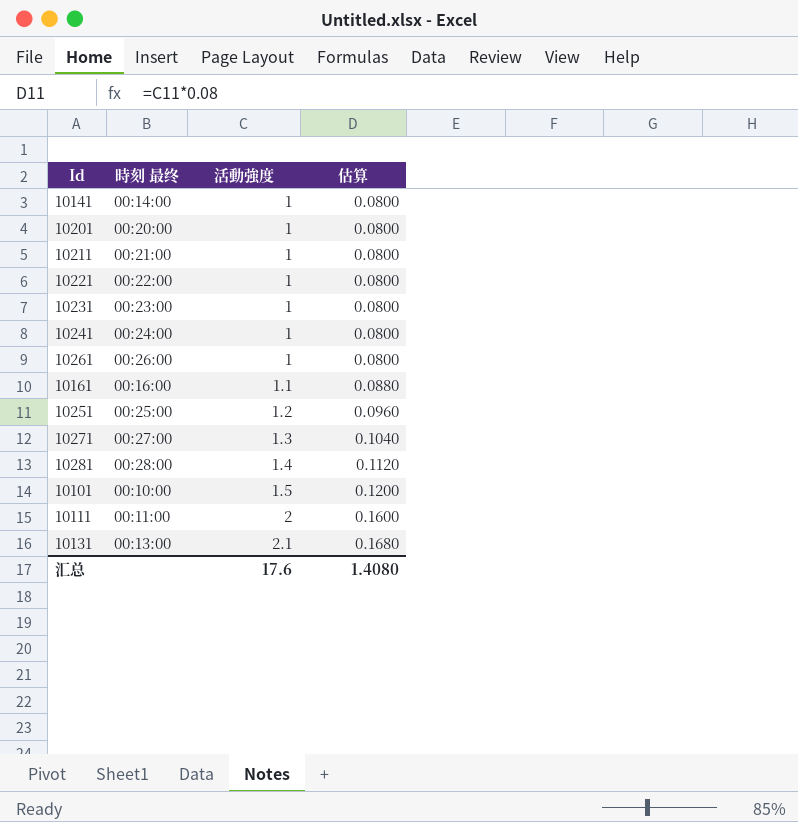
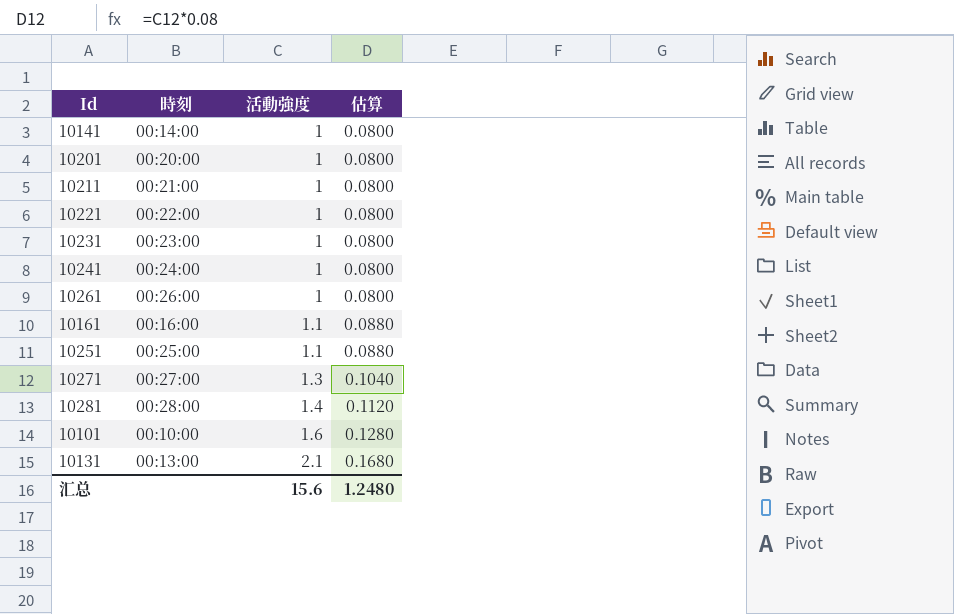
column name: 時刻 最终 -> 時刻
row 10111: 00:11:00 | 2 | 0.1600 -> none
10251 | 活動強度: 1.2 -> 1.1
10251 | 估算: 0.0960 -> 0.0880
10101 | 活動強度: 1.5 -> 1.6
10101 | 估算: 0.1200 -> 0.1280
汇总 | 活動強度: 17.6 -> 15.6
汇总 | 估算: 1.4080 -> 1.2480

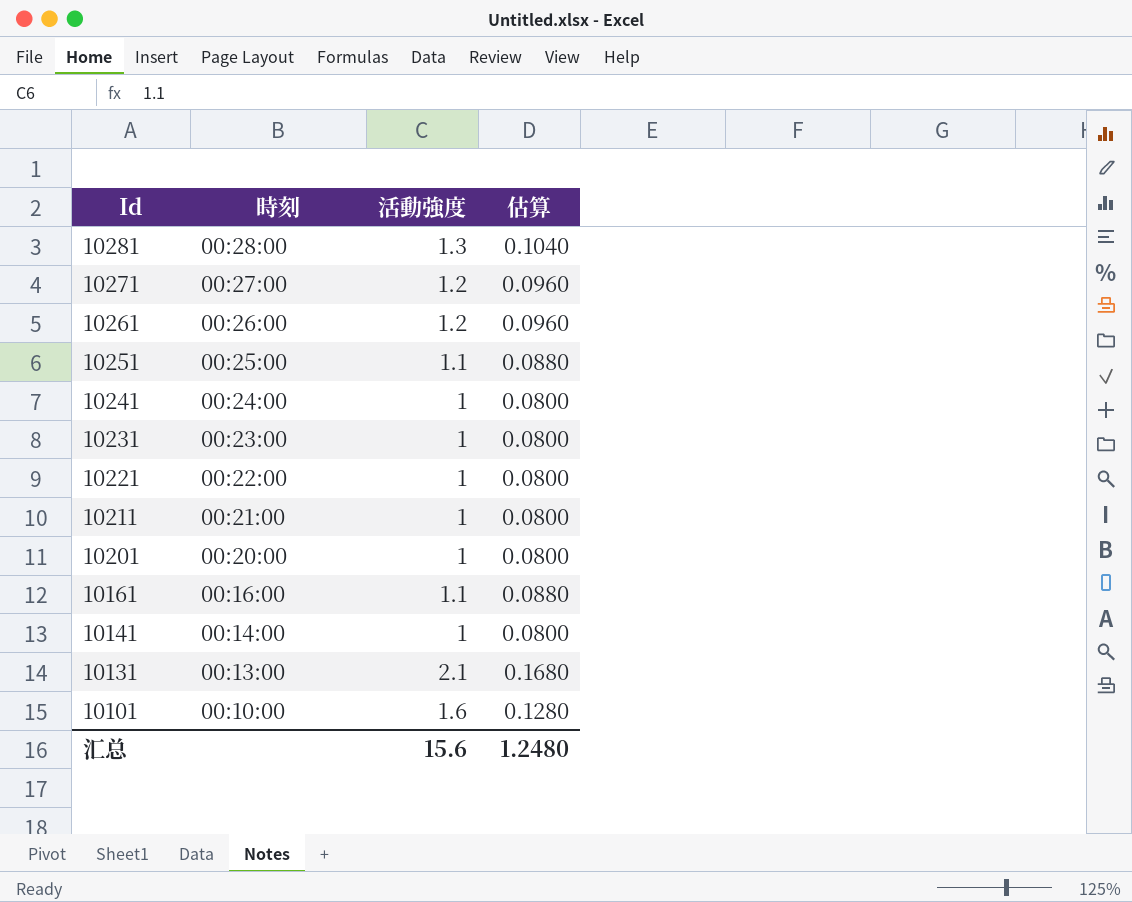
row order: 活動強度 ascending -> Id descending
10281 | 活動強度: 1.4 -> 1.3
10281 | 估算: 0.1120 -> 0.1040
10271 | 活動強度: 1.3 -> 1.2
10271 | 估算: 0.1040 -> 0.0960
10261 | 活動強度: 1 -> 1.2
10261 | 估算: 0.0800 -> 0.0960

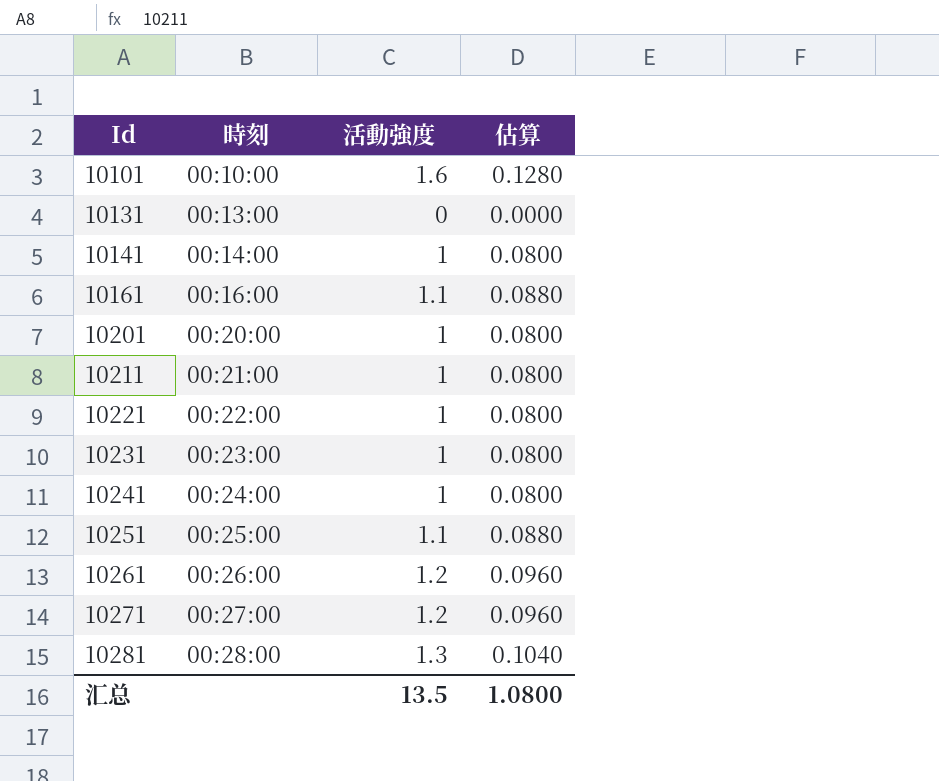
row order: Id descending -> Id ascending
10131 | 活動強度: 2.1 -> 0
10131 | 估算: 0.1680 -> 0.0000
汇总 | 活動強度: 15.6 -> 13.5
汇总 | 估算: 1.2480 -> 1.0800

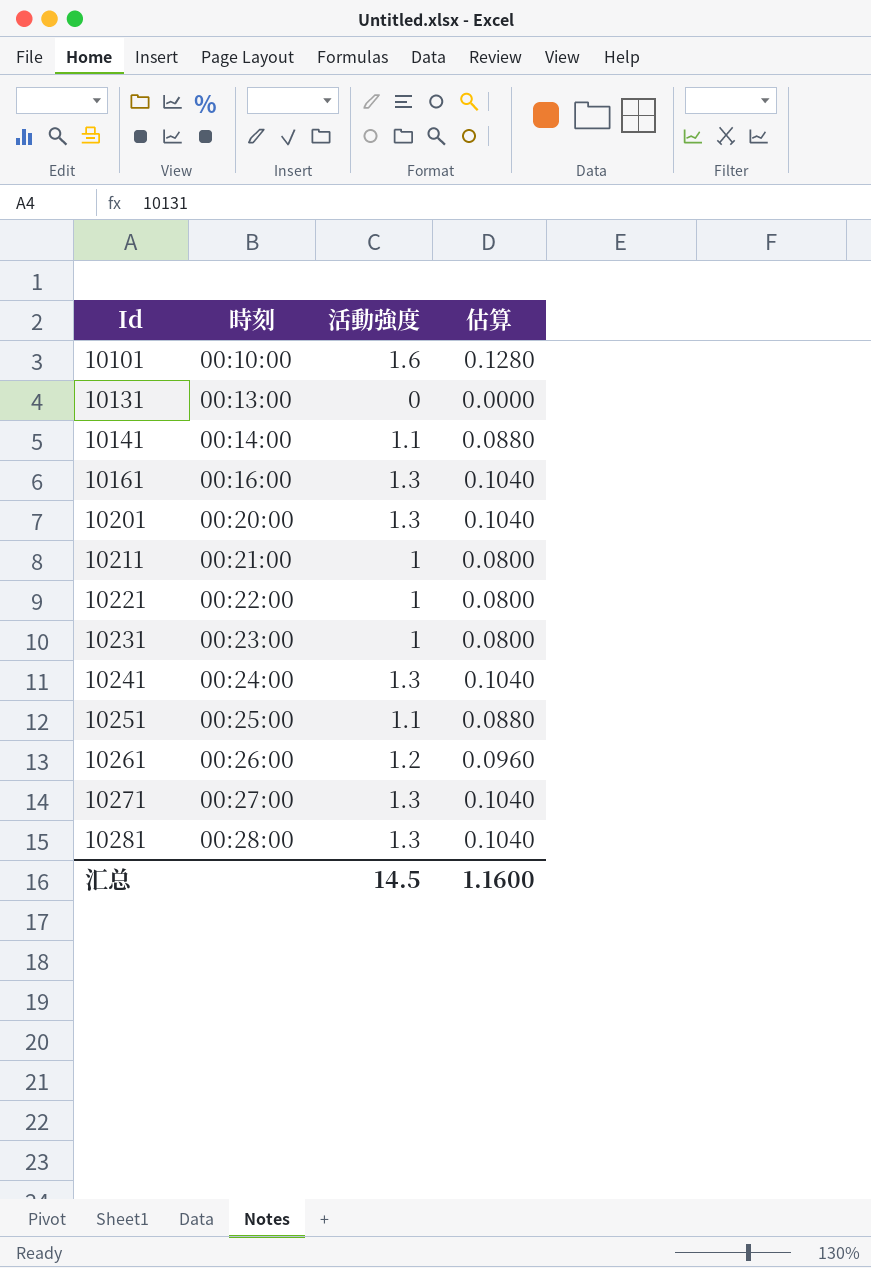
10141 | 活動強度: 1 -> 1.1
10141 | 估算: 0.0800 -> 0.0880
10161 | 活動強度: 1.1 -> 1.3
10161 | 估算: 0.0880 -> 0.1040
10201 | 活動強度: 1 -> 1.3
10201 | 估算: 0.0800 -> 0.1040
10241 | 活動強度: 1 -> 1.3
10241 | 估算: 0.0800 -> 0.1040
10271 | 活動強度: 1.2 -> 1.3
10271 | 估算: 0.0960 -> 0.1040
汇总 | 活動強度: 13.5 -> 14.5
汇总 | 估算: 1.0800 -> 1.1600

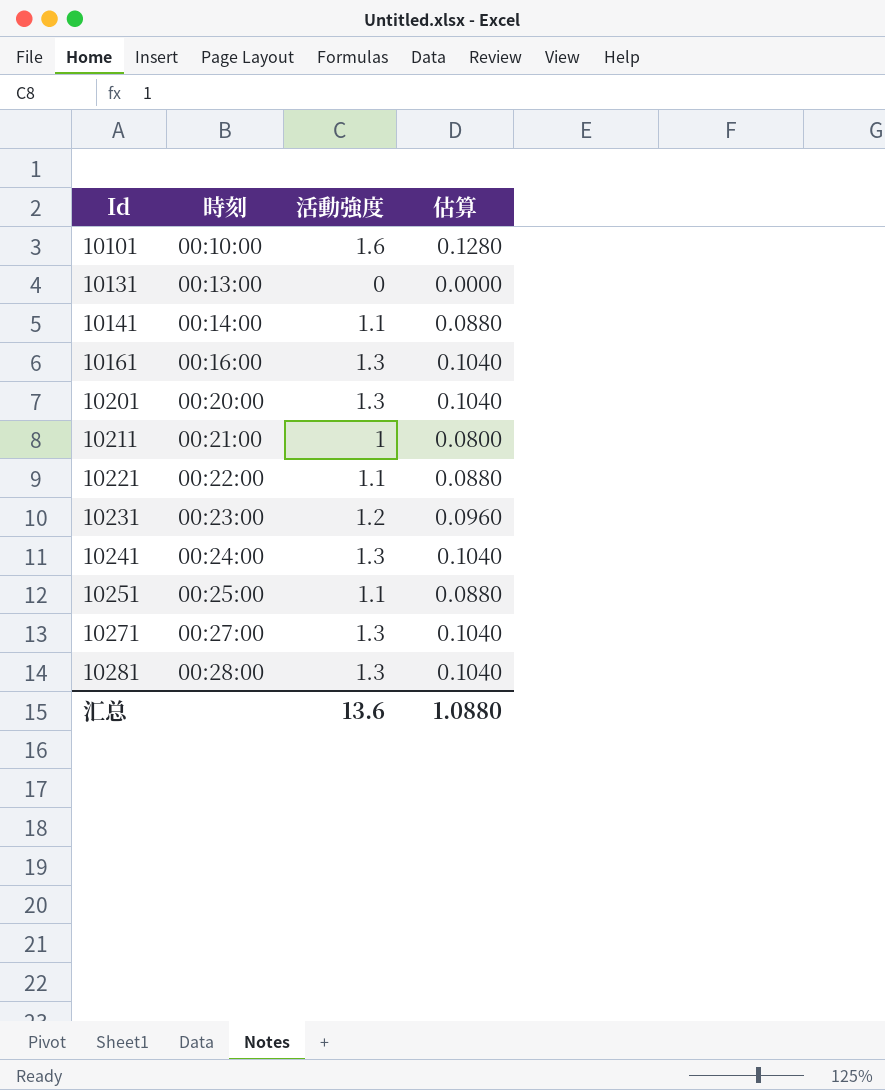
row 10261: 00:26:00 | 1.2 | 0.0960 -> none
10221 | 活動強度: 1 -> 1.1
10221 | 估算: 0.0800 -> 0.0880
10231 | 活動強度: 1 -> 1.2
10231 | 估算: 0.0800 -> 0.0960
汇总 | 活動強度: 14.5 -> 13.6
汇总 | 估算: 1.1600 -> 1.0880

